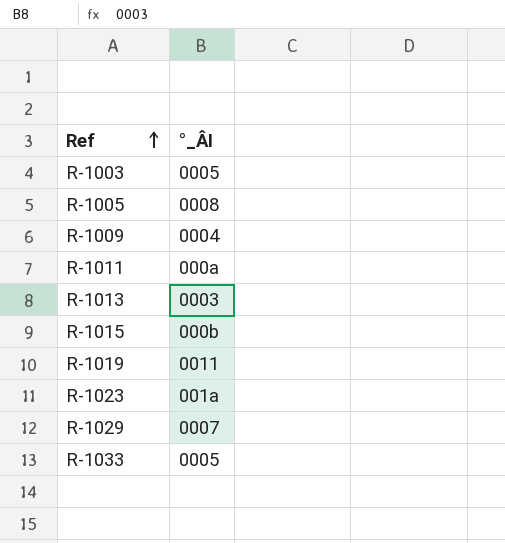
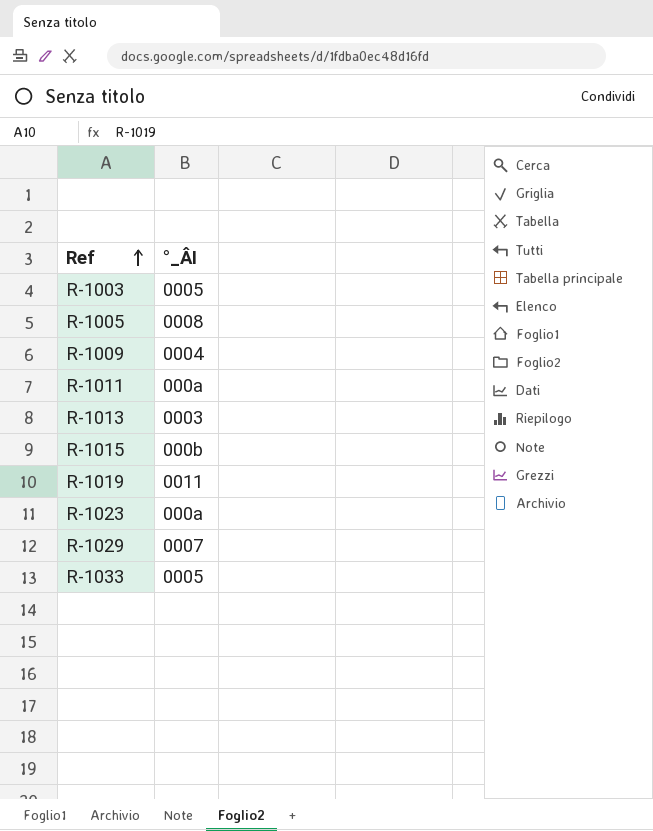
R-1023 | °_ÂI: 001a -> 000a

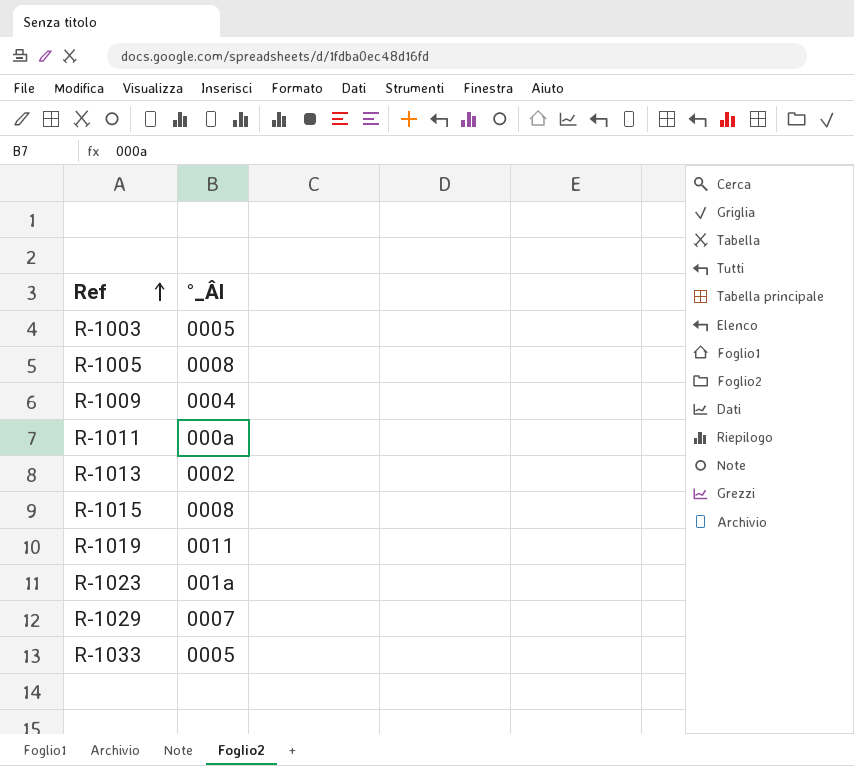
R-1013 | °_ÂI: 0003 -> 0002
R-1015 | °_ÂI: 000b -> 0008
R-1023 | °_ÂI: 000a -> 001a

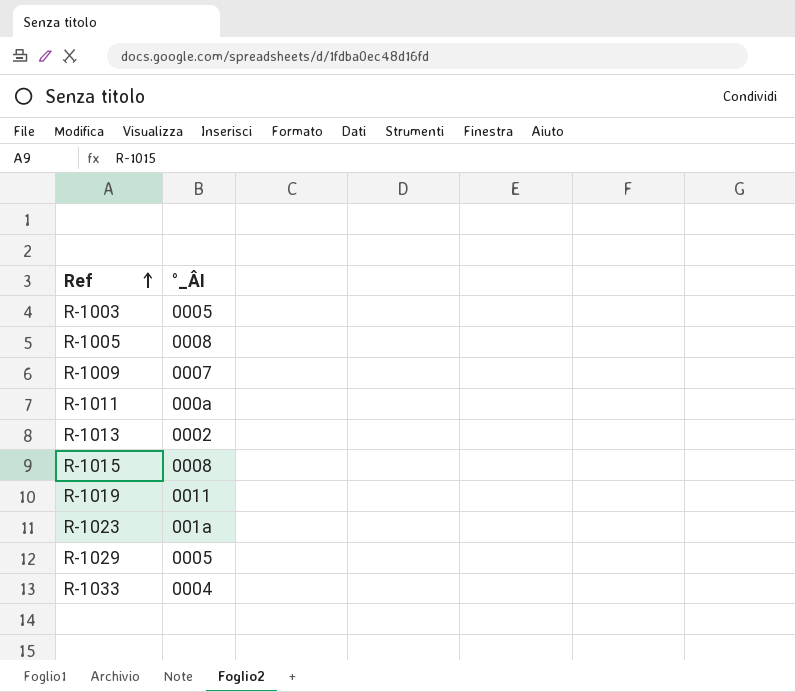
R-1009 | °_ÂI: 0004 -> 0007
R-1029 | °_ÂI: 0007 -> 0005
R-1033 | °_ÂI: 0005 -> 0004

